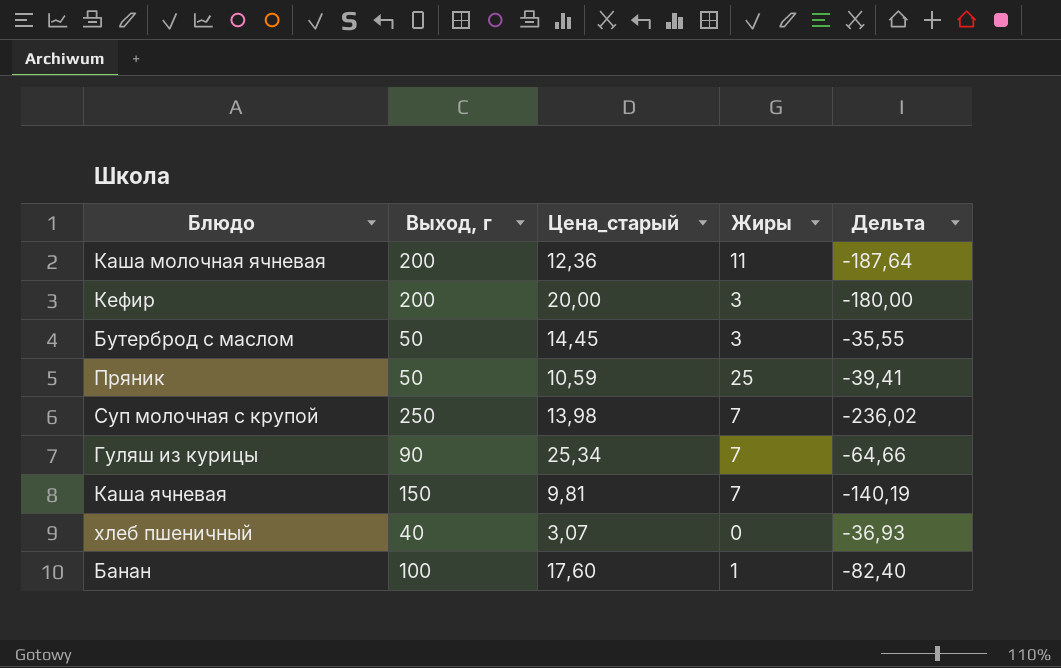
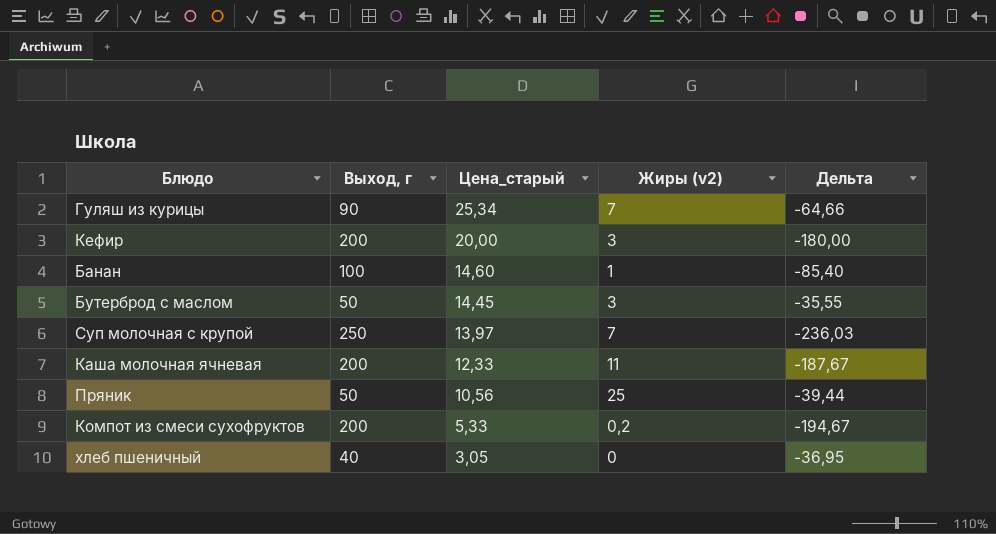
row order: none -> Цена_старый descending
column name: Жиры -> Жиры (v2)
row Каша ячневая: 150 | 9,81 | 7 | -140,19 -> none
Банан | Цена_старый: 17,60 -> 14,60
Банан | Дельта: -82,40 -> -85,40
Суп молочная с крупой | Цена_старый: 13,98 -> 13,97
Суп молочная с крупой | Дельта: -236,02 -> -236,03
Каша молочная ячневая | Цена_старый: 12,36 -> 12,33
Каша молочная ячневая | Дельта: -187,64 -> -187,67
Пряник | Цена_старый: 10,59 -> 10,56
Пряник | Дельта: -39,41 -> -39,44
row Компот из смеси сухофруктов: none -> 200 | 5,33 | 0,2 | -194,67
хлеб пшеничный | Цена_старый: 3,07 -> 3,05
хлеб пшеничный | Дельта: -36,93 -> -36,95

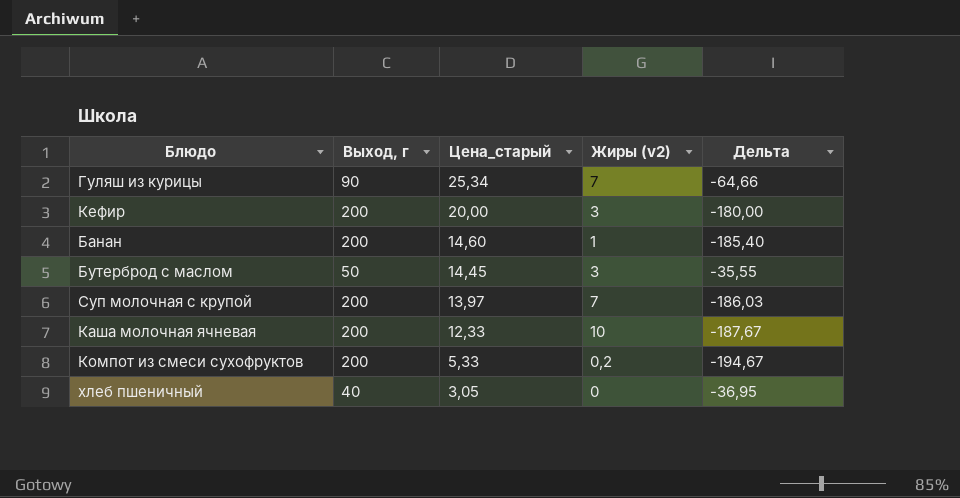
row Пряник: 50 | 10,56 | 25 | -39,44 -> none
Банан | Выход, г: 100 -> 200
Банан | Дельта: -85,40 -> -185,40
Суп молочная с крупой | Выход, г: 250 -> 200
Суп молочная с крупой | Дельта: -236,03 -> -186,03
Каша молочная ячневая | Жиры (v2): 11 -> 10

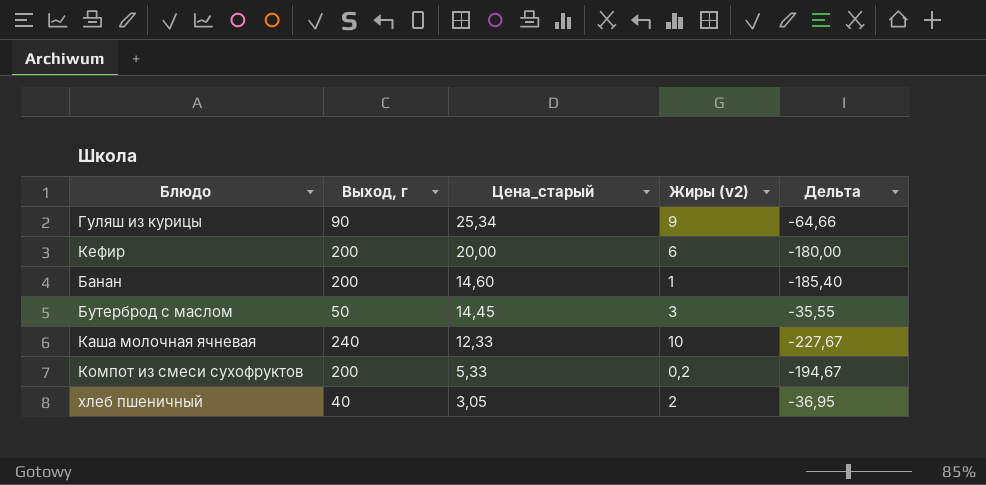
row Суп молочная с крупой: 200 | 13,97 | 7 | -186,03 -> none
Гуляш из курицы | Жиры (v2): 7 -> 9
Кефир | Жиры (v2): 3 -> 6
Каша молочная ячневая | Выход, г: 200 -> 240
Каша молочная ячневая | Дельта: -187,67 -> -227,67
хлеб пшеничный | Жиры (v2): 0 -> 2

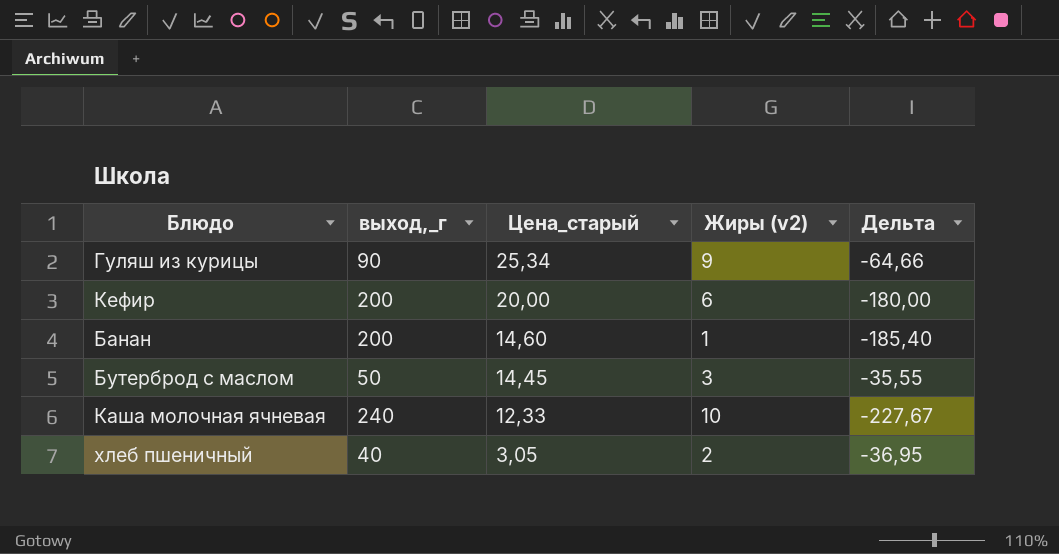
column name: Выход, г -> выход,_г
row Компот из смеси сухофруктов: 200 | 5,33 | 0,2 | -194,67 -> none

